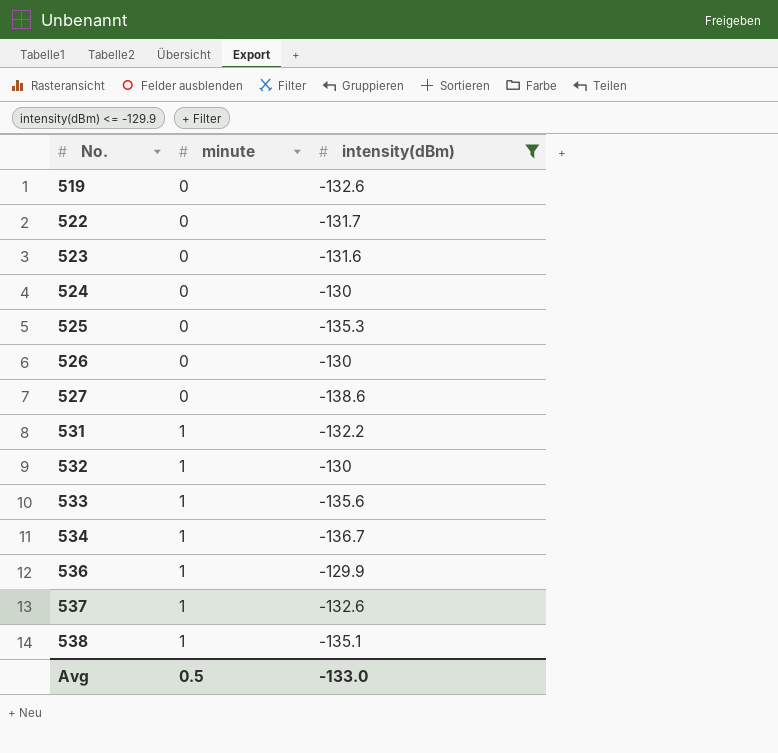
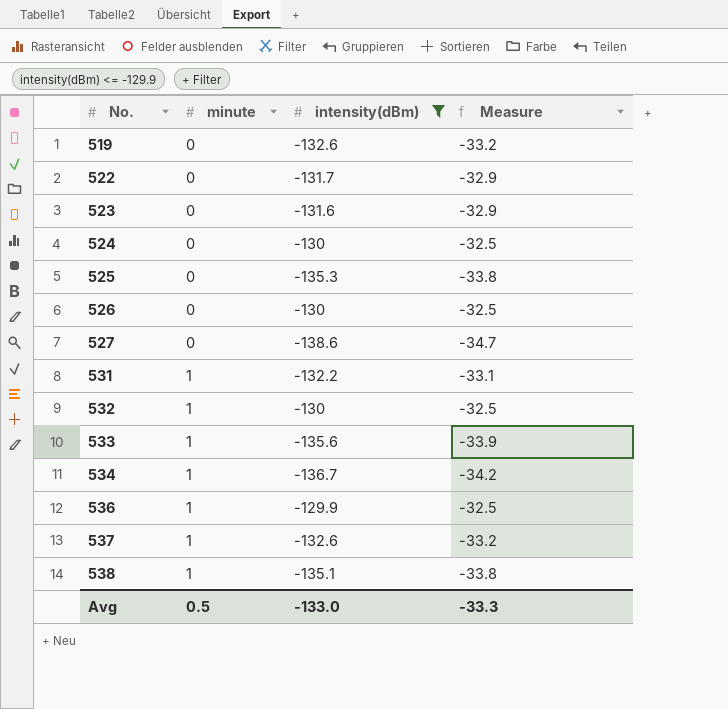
column Measure | formula: none -> [intensity(dBm)] * 0.25

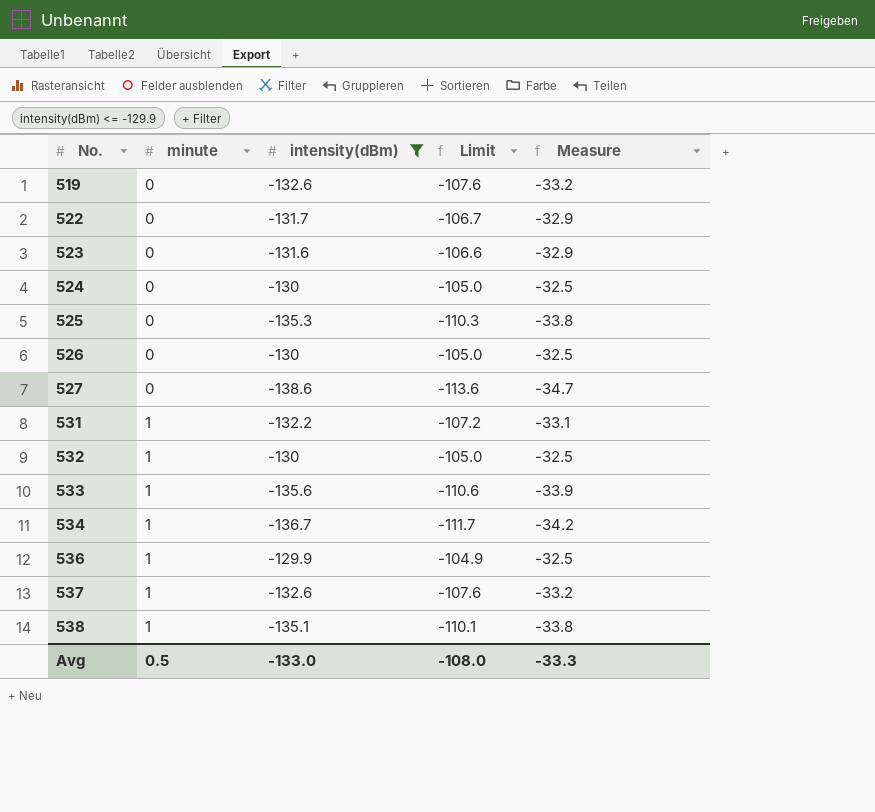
column Limit | formula: none -> [intensity(dBm)] + 25

